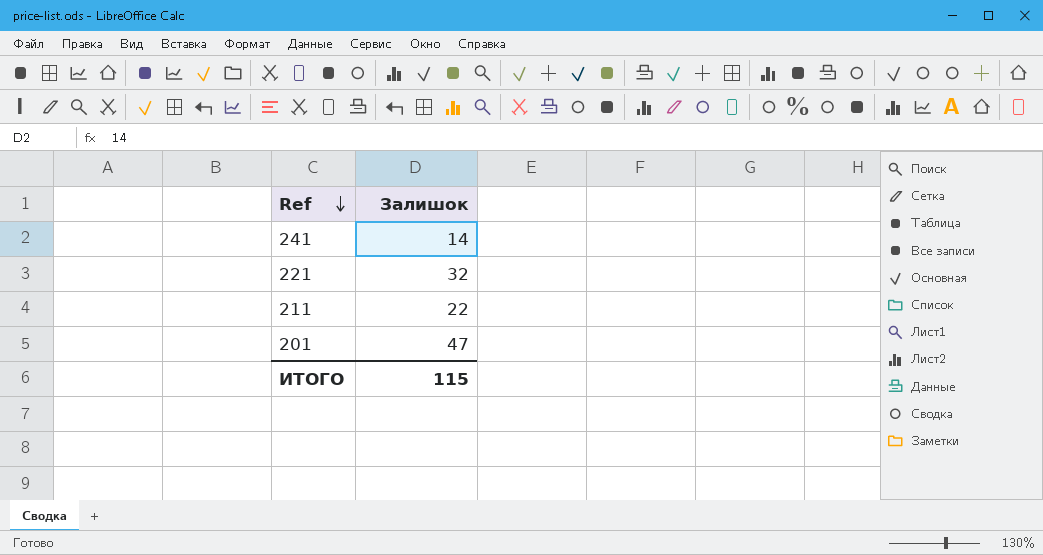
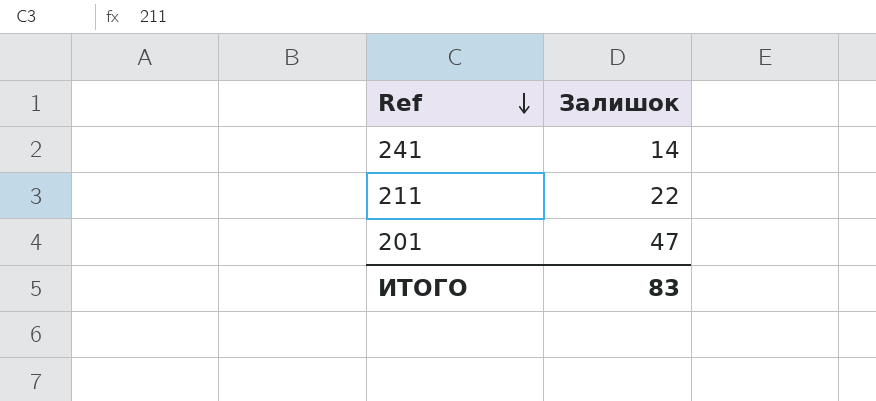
row 221: 32 -> none
ИТОГО | Залишок: 115 -> 83

